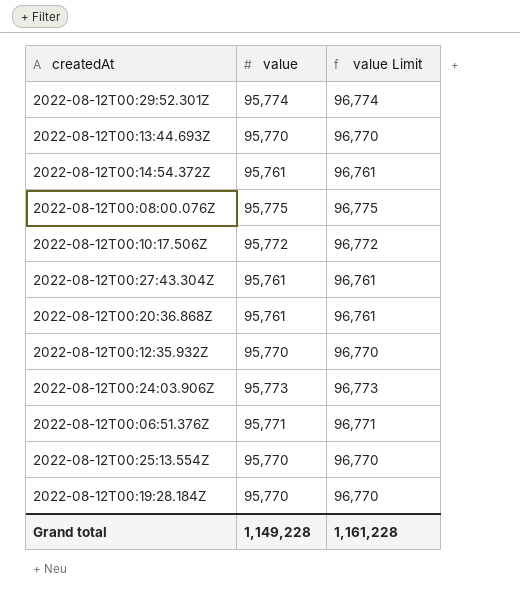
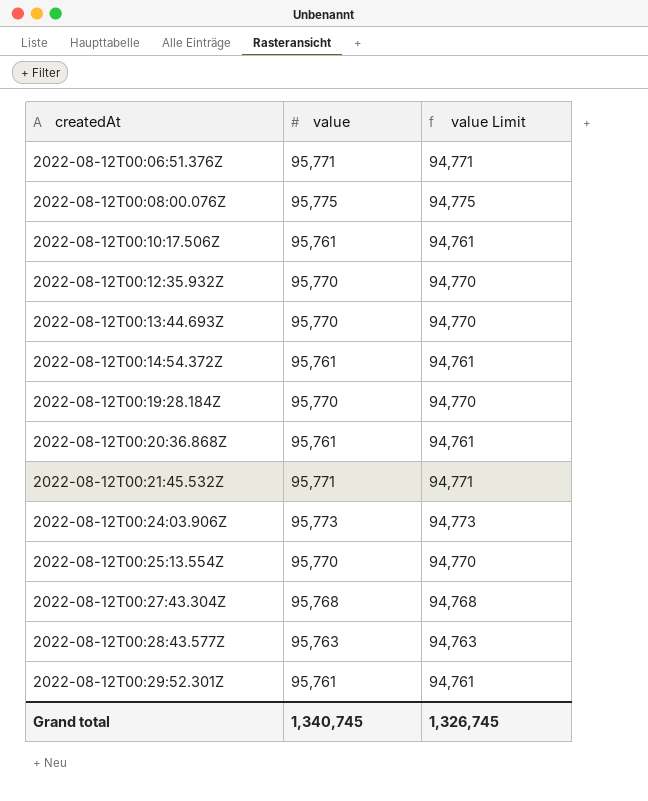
row order: none -> createdAt ascending
column value Limit | formula: [value] + 1000 -> [value] - 1000
2022-08-12T00:10:17.506Z | value: 95,772 -> 95,761
row 2022-08-12T00:21:45.532Z: none -> 95,771 | 94,771
2022-08-12T00:27:43.304Z | value: 95,761 -> 95,768
row 2022-08-12T00:28:43.577Z: none -> 95,763 | 94,763
2022-08-12T00:29:52.301Z | value: 95,774 -> 95,761
Grand total | value: 1,149,228 -> 1,340,745
Grand total | value Limit: 1,161,228 -> 1,326,745

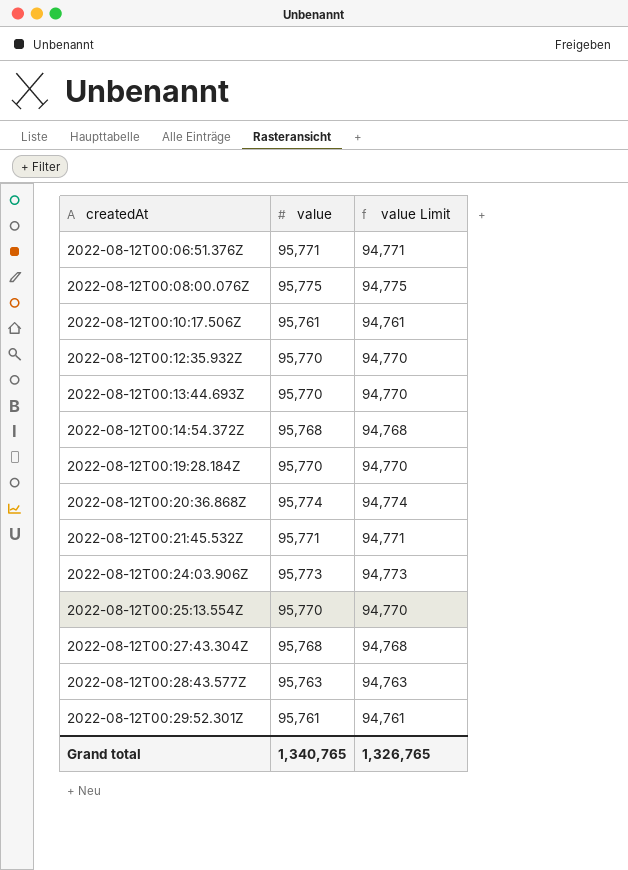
2022-08-12T00:14:54.372Z | value: 95,761 -> 95,768
2022-08-12T00:14:54.372Z | value Limit: 94,761 -> 94,768
2022-08-12T00:20:36.868Z | value: 95,761 -> 95,774
2022-08-12T00:20:36.868Z | value Limit: 94,761 -> 94,774
Grand total | value: 1,340,745 -> 1,340,765
Grand total | value Limit: 1,326,745 -> 1,326,765

